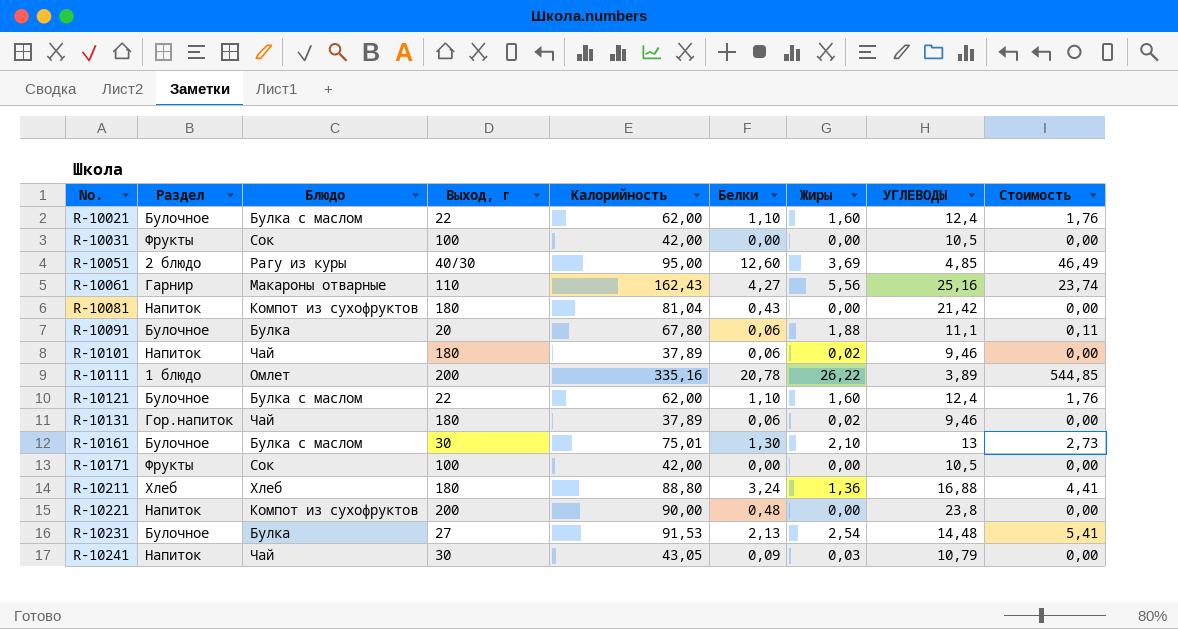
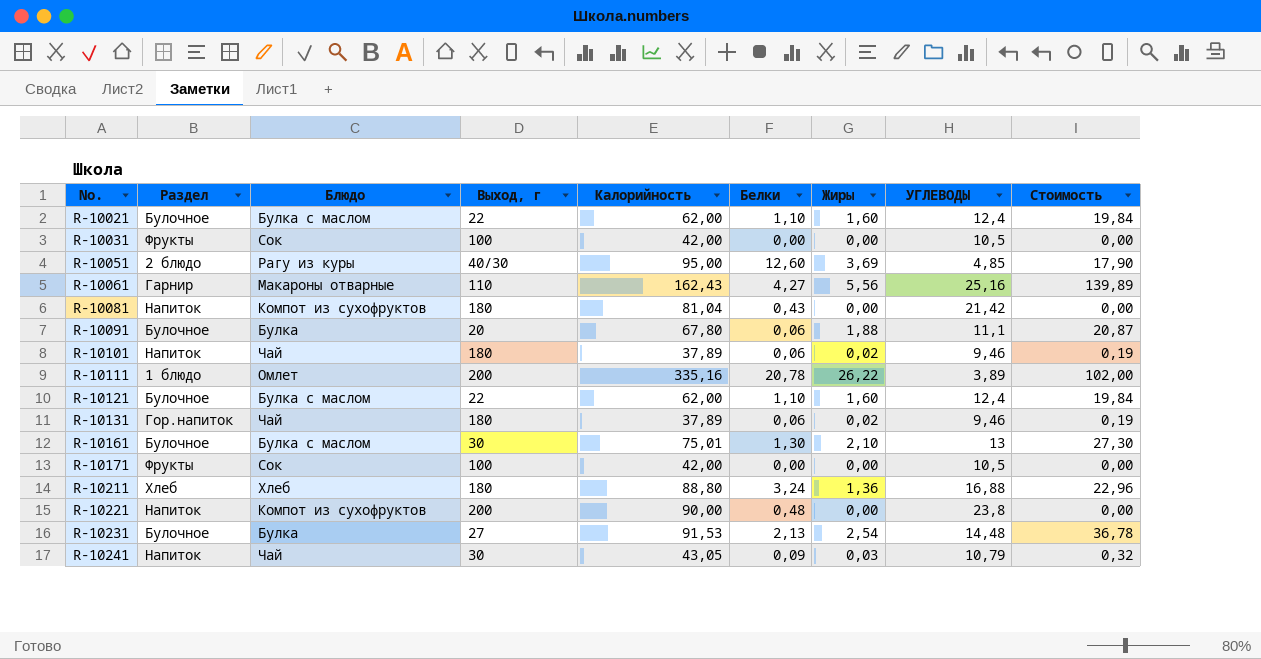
column Стоимость | formula: [Белки] * [Жиры] -> [Жиры] * [УГЛЕВОДЫ]

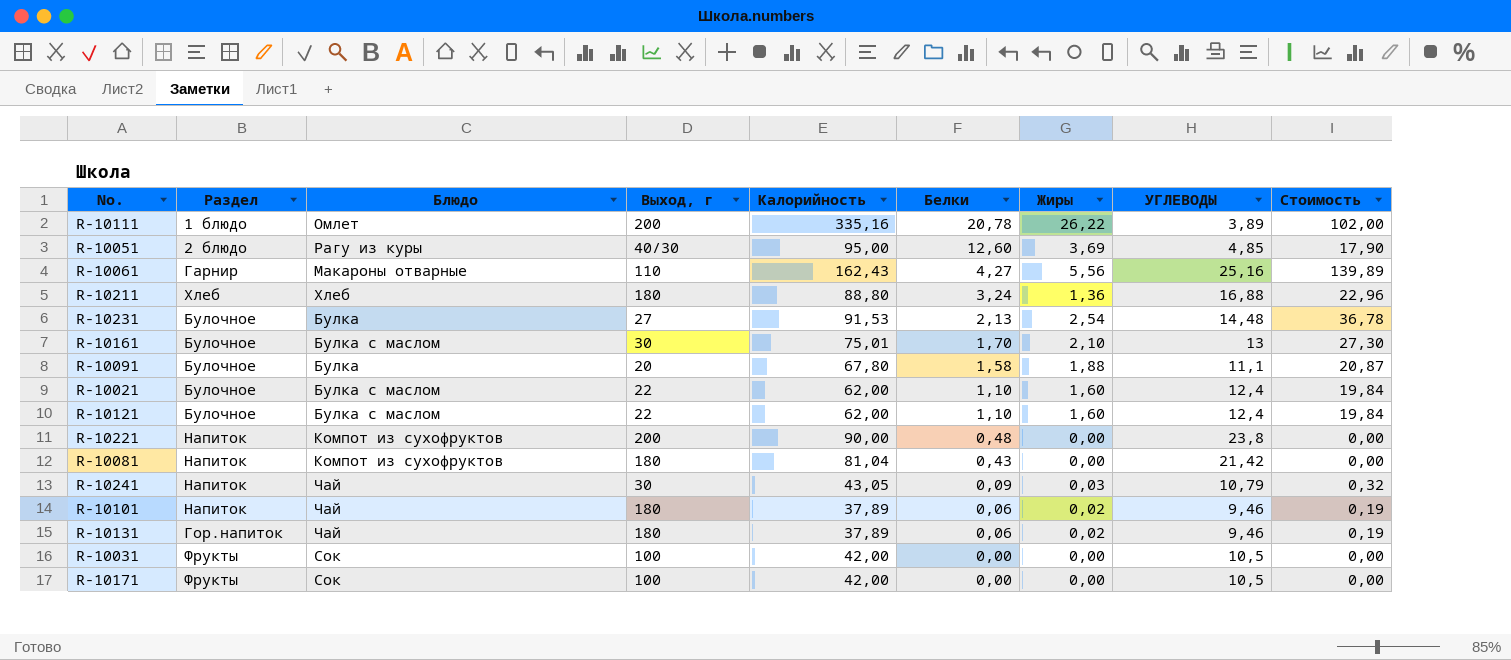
row order: No. ascending -> Белки descending
R-10161 | Белки: 1,30 -> 1,70
R-10091 | Белки: 0,06 -> 1,58

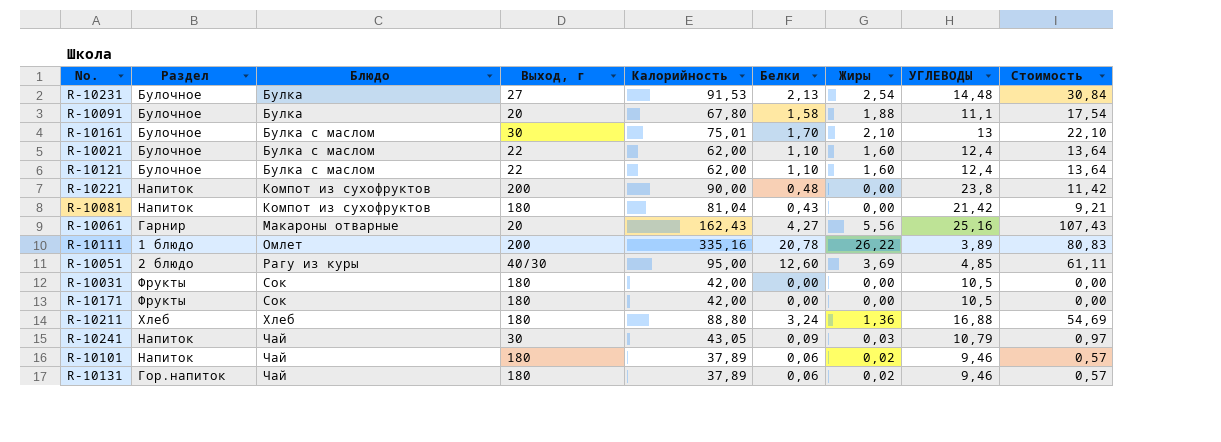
row order: Белки descending -> Блюдо ascending
column Стоимость | formula: [Жиры] * [УГЛЕВОДЫ] -> [Белки] * [УГЛЕВОДЫ]
R-10061 | Выход, г: 110 -> 20
R-10031 | Выход, г: 100 -> 180
R-10171 | Выход, г: 100 -> 180

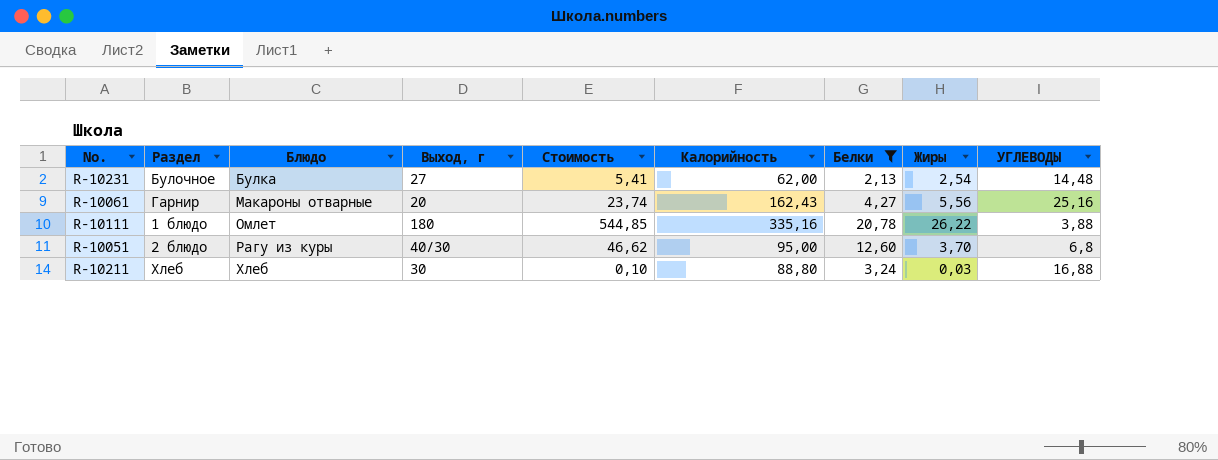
filter: none -> Белки >= 2,13
column Стоимость | formula: [Белки] * [УГЛЕВОДЫ] -> [Белки] * [Жиры]
column Стоимость | position: 9 -> 5
R-10231 | Калорийность: 91,53 -> 62,00
R-10111 | Выход, г: 200 -> 180
R-10111 | УГЛЕВОДЫ: 3,89 -> 3,88
R-10051 | Жиры: 3,69 -> 3,70
R-10051 | УГЛЕВОДЫ: 4,85 -> 6,8
R-10211 | Выход, г: 180 -> 30
R-10211 | Жиры: 1,36 -> 0,03

